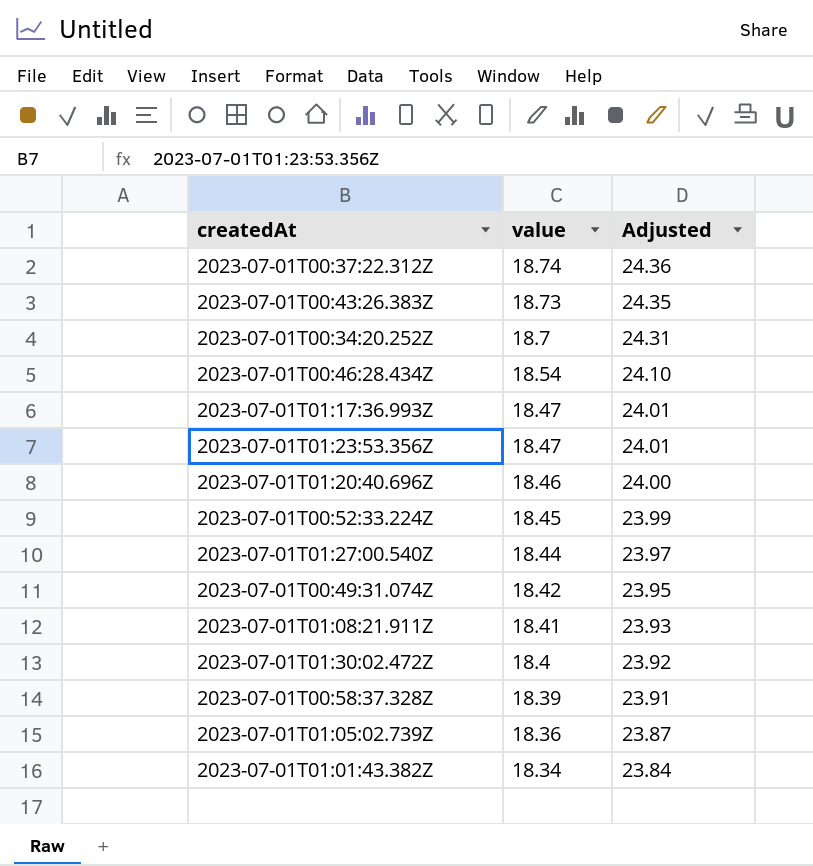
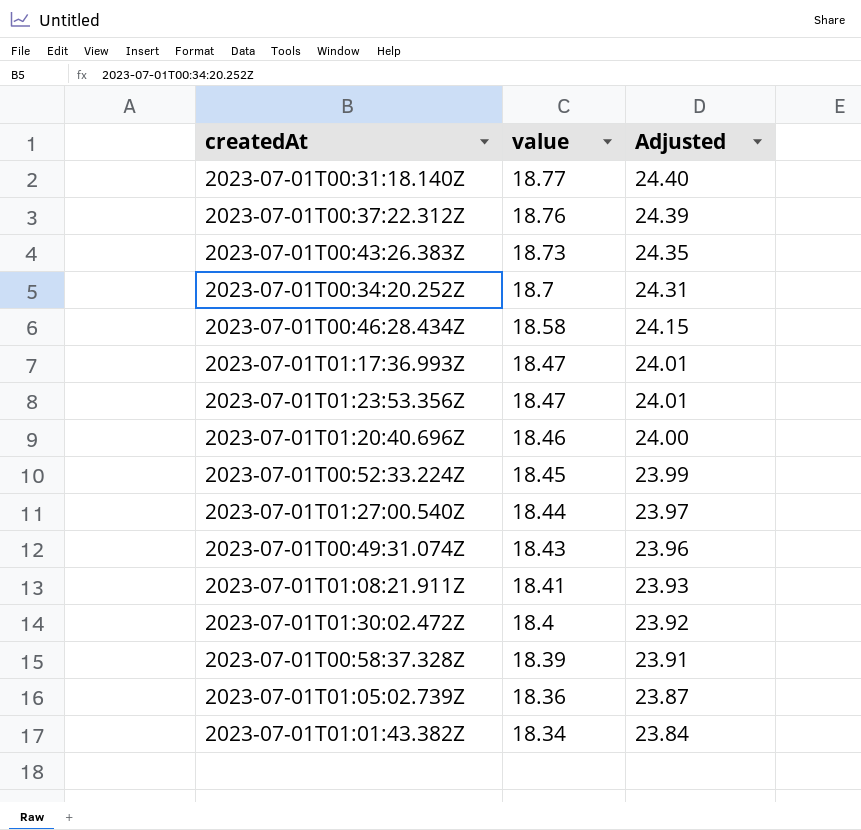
row 2023-07-01T00:31:18.140Z: none -> 18.77 | 24.40
2023-07-01T00:37:22.312Z | value: 18.74 -> 18.76
2023-07-01T00:37:22.312Z | Adjusted: 24.36 -> 24.39
2023-07-01T00:46:28.434Z | value: 18.54 -> 18.58
2023-07-01T00:46:28.434Z | Adjusted: 24.10 -> 24.15
2023-07-01T00:49:31.074Z | value: 18.42 -> 18.43
2023-07-01T00:49:31.074Z | Adjusted: 23.95 -> 23.96

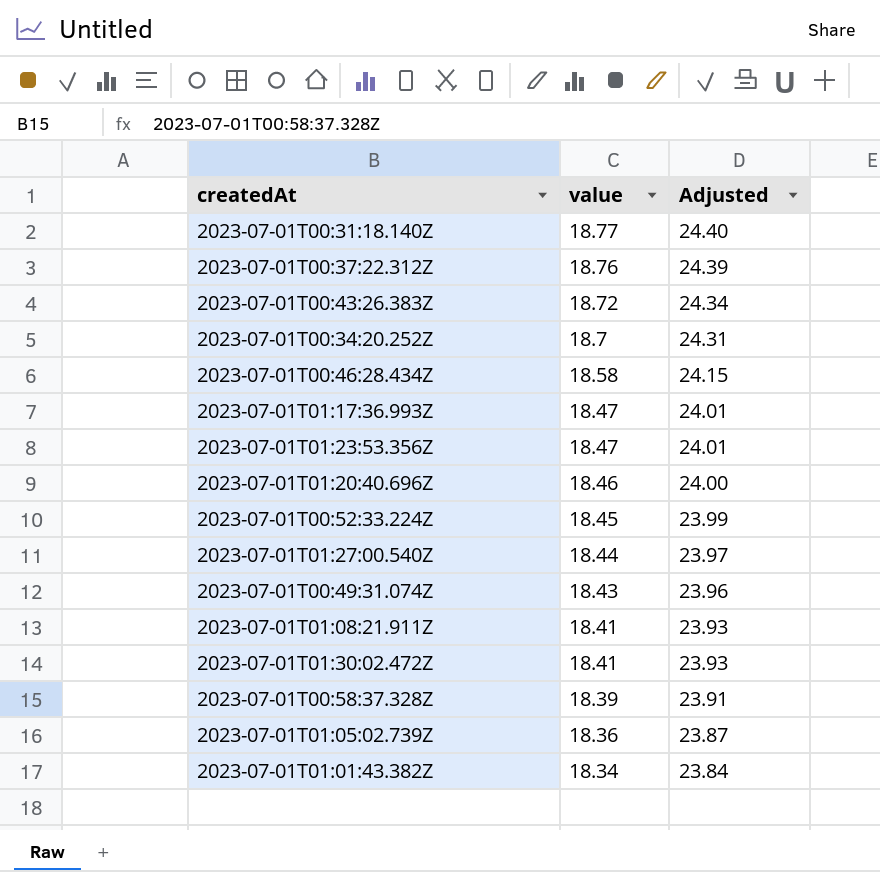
2023-07-01T00:43:26.383Z | value: 18.73 -> 18.72
2023-07-01T00:43:26.383Z | Adjusted: 24.35 -> 24.34
2023-07-01T01:30:02.472Z | value: 18.4 -> 18.41
2023-07-01T01:30:02.472Z | Adjusted: 23.92 -> 23.93

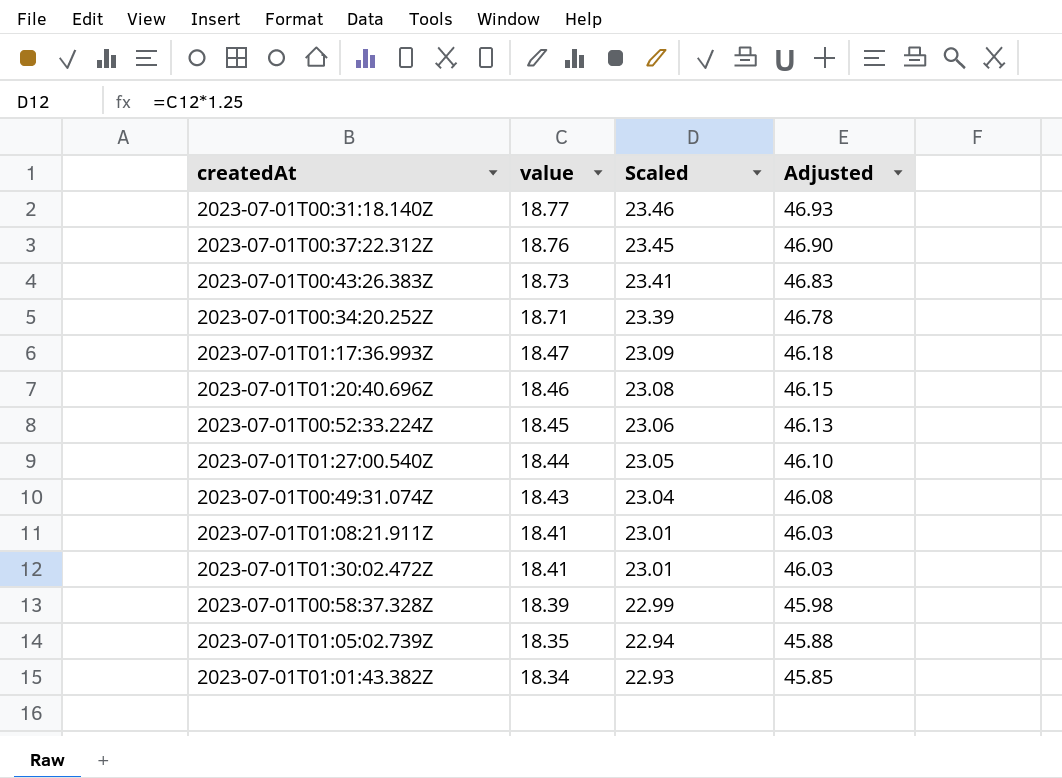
column Scaled | formula: none -> [value] * 1.25
column Adjusted | formula: [value] * 1.3 -> [value] * 2.5
row 2023-07-01T00:46:28.434Z: 18.58 | 24.15 -> none
row 2023-07-01T01:23:53.356Z: 18.47 | 24.01 -> none
2023-07-01T00:43:26.383Z | value: 18.72 -> 18.73
2023-07-01T00:34:20.252Z | value: 18.7 -> 18.71
2023-07-01T01:05:02.739Z | value: 18.36 -> 18.35

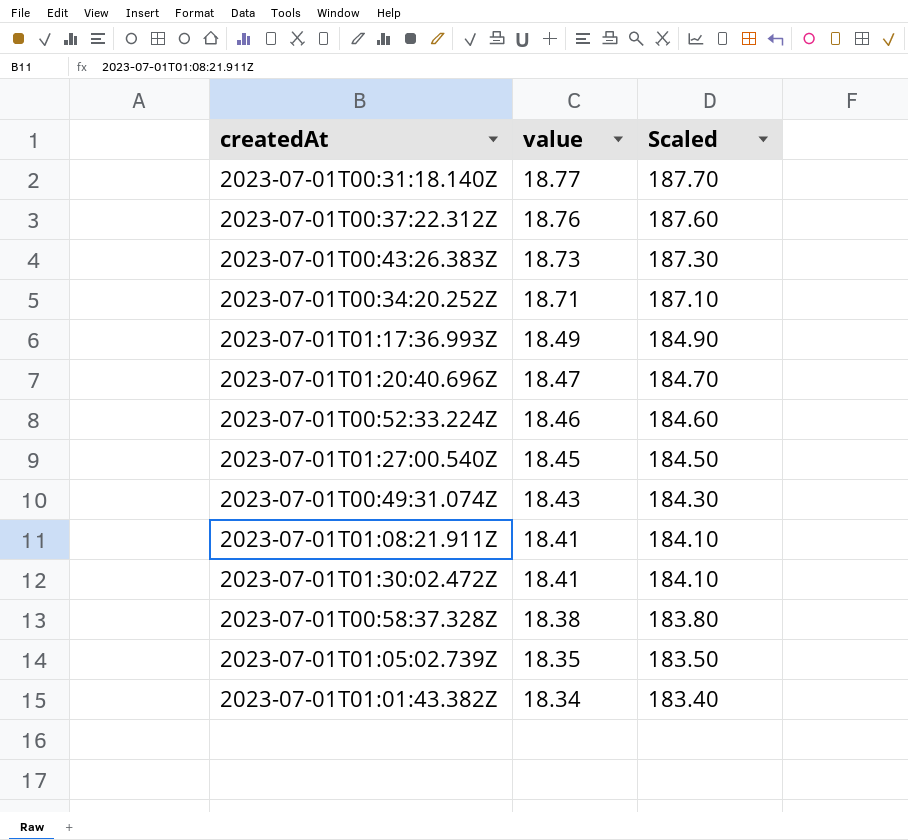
column Adjusted | formula: [value] * 2.5 -> none
column Scaled | formula: [value] * 1.25 -> [value] * 10
2023-07-01T01:17:36.993Z | value: 18.47 -> 18.49
2023-07-01T01:20:40.696Z | value: 18.46 -> 18.47
2023-07-01T00:52:33.224Z | value: 18.45 -> 18.46
2023-07-01T01:27:00.540Z | value: 18.44 -> 18.45
2023-07-01T00:58:37.328Z | value: 18.39 -> 18.38

